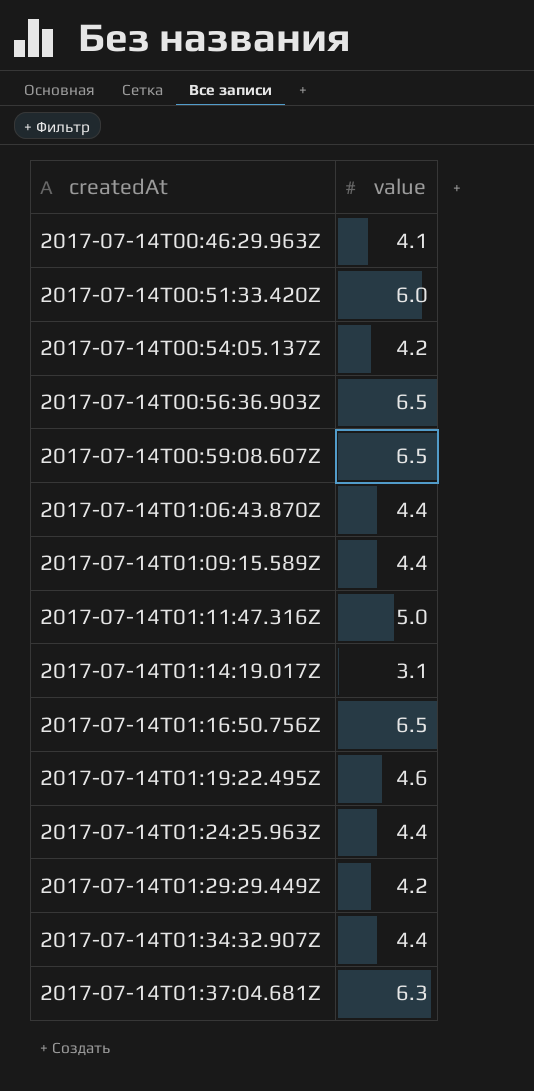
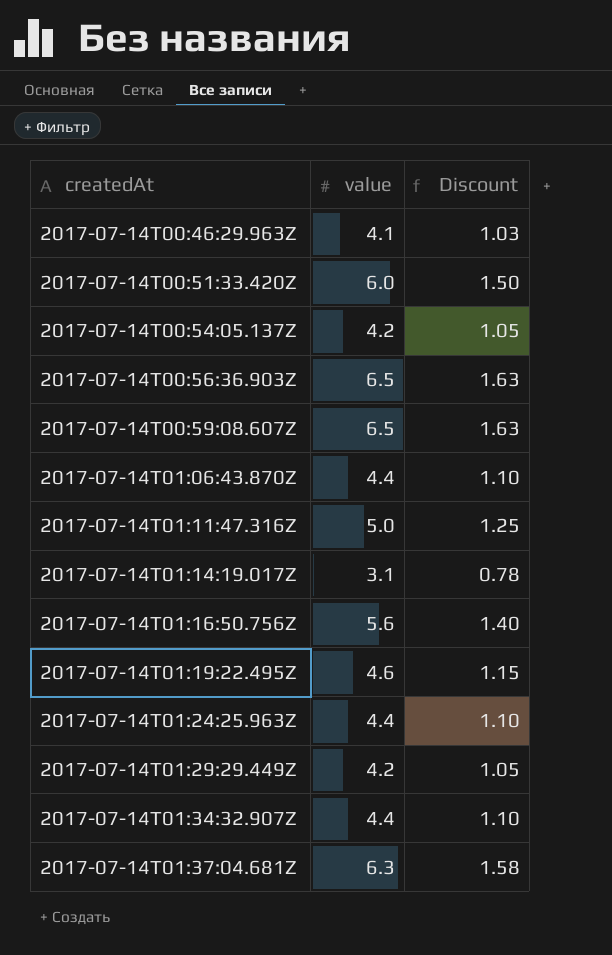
column Discount | formula: none -> [value] * 0.25
row 2017-07-14T01:09:15.589Z: 4.4 -> none
2017-07-14T01:16:50.756Z | value: 6.5 -> 5.6

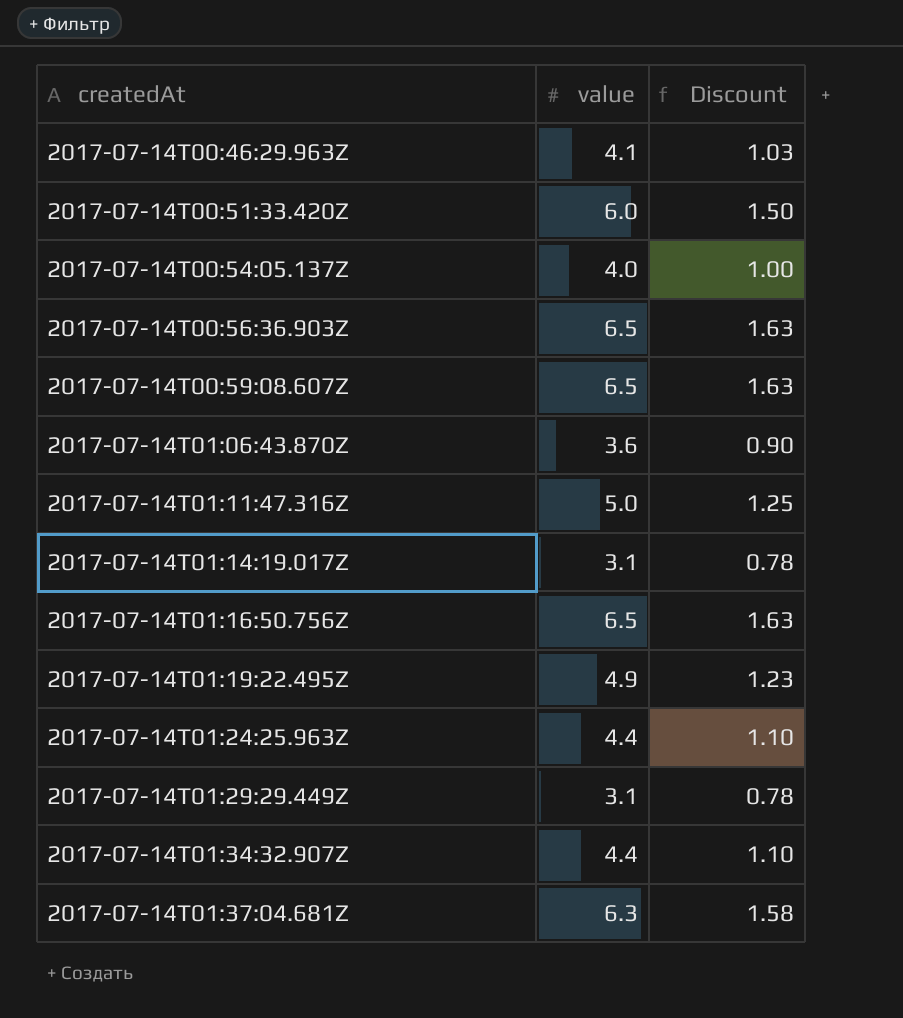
2017-07-14T00:54:05.137Z | value: 4.2 -> 4.0
2017-07-14T00:54:05.137Z | Discount: 1.05 -> 1.00
2017-07-14T01:06:43.870Z | value: 4.4 -> 3.6
2017-07-14T01:06:43.870Z | Discount: 1.10 -> 0.90
2017-07-14T01:16:50.756Z | value: 5.6 -> 6.5
2017-07-14T01:16:50.756Z | Discount: 1.40 -> 1.63
2017-07-14T01:19:22.495Z | value: 4.6 -> 4.9
2017-07-14T01:19:22.495Z | Discount: 1.15 -> 1.23
2017-07-14T01:29:29.449Z | value: 4.2 -> 3.1
2017-07-14T01:29:29.449Z | Discount: 1.05 -> 0.78

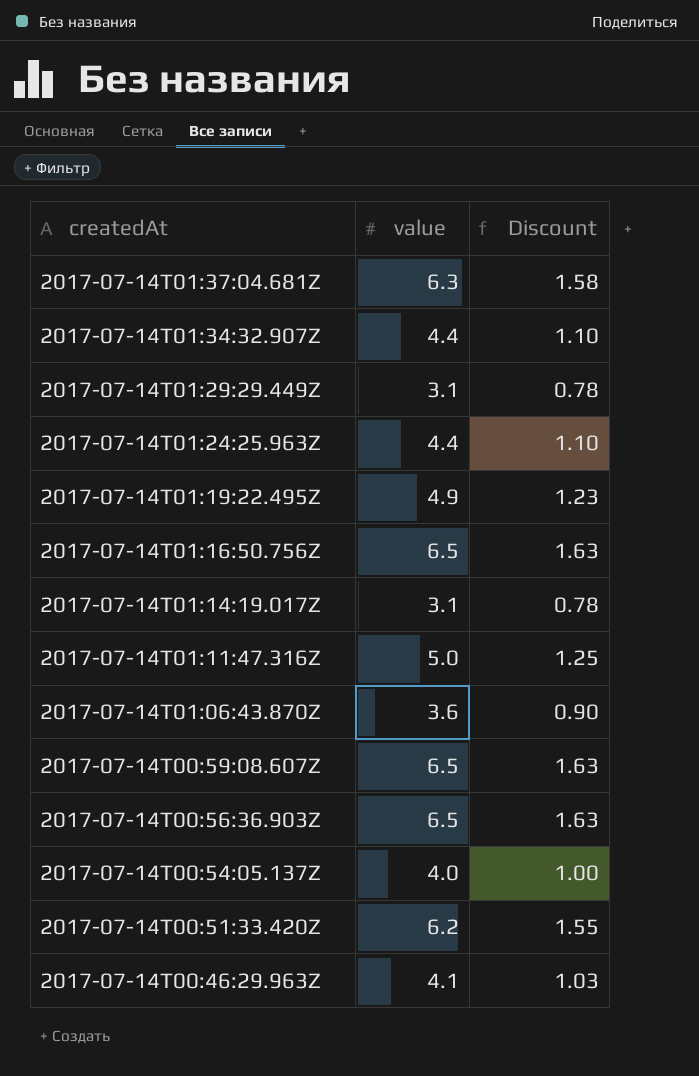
row order: createdAt ascending -> createdAt descending
2017-07-14T00:51:33.420Z | value: 6.0 -> 6.2
2017-07-14T00:51:33.420Z | Discount: 1.50 -> 1.55

